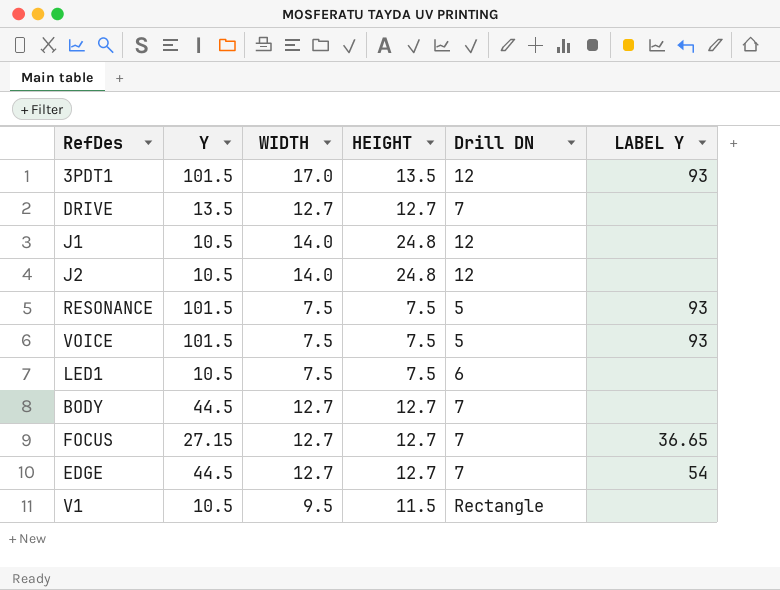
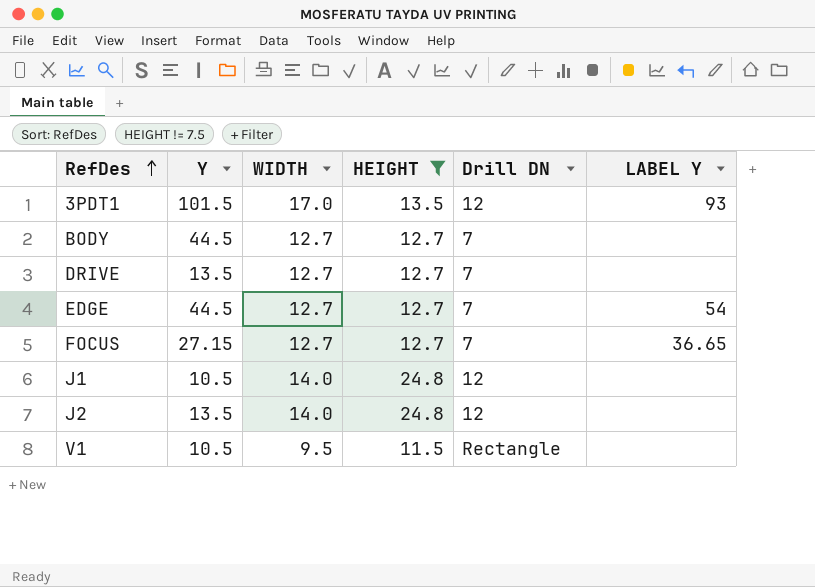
filter: none -> HEIGHT != 7.5
row order: none -> RefDes ascending
J2 | Y: 10.5 -> 13.5

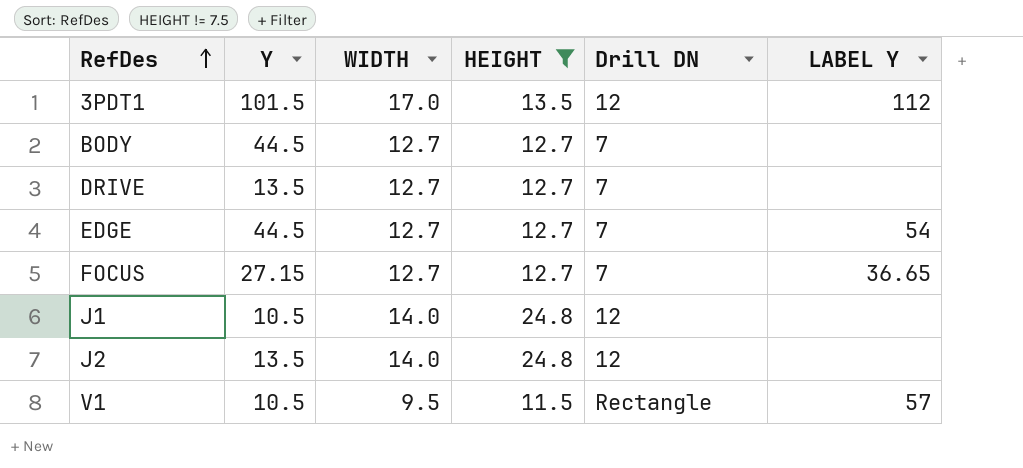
3PDT1 | LABEL Y: 93 -> 112
V1 | LABEL Y: none -> 57

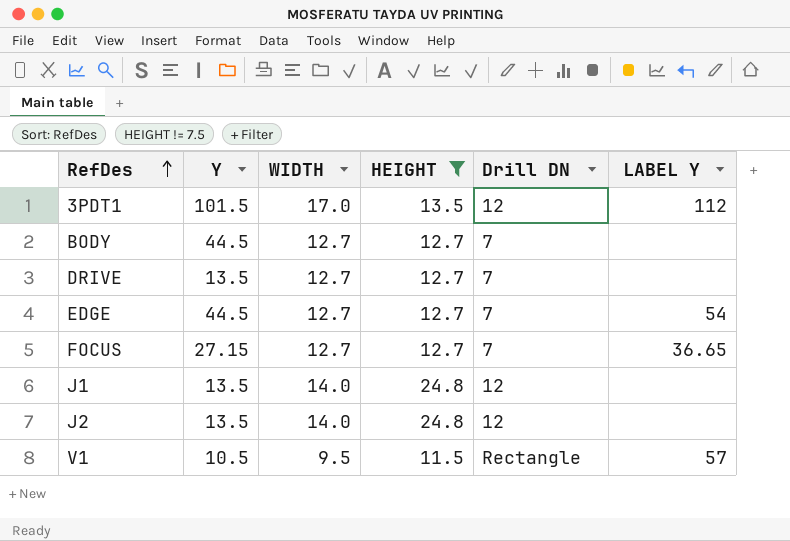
J1 | Y: 10.5 -> 13.5

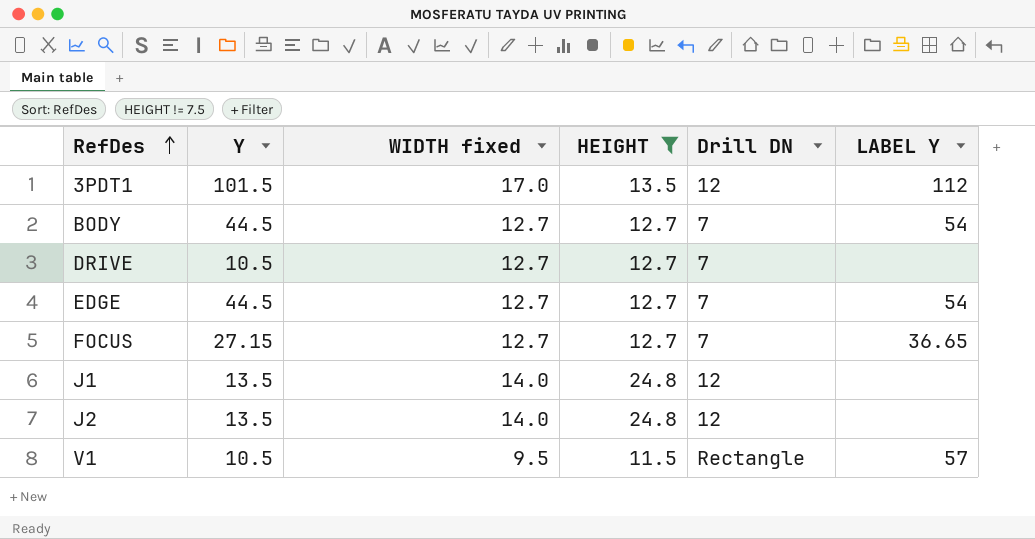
column name: WIDTH -> WIDTH fixed
BODY | LABEL Y: none -> 54
DRIVE | Y: 13.5 -> 10.5

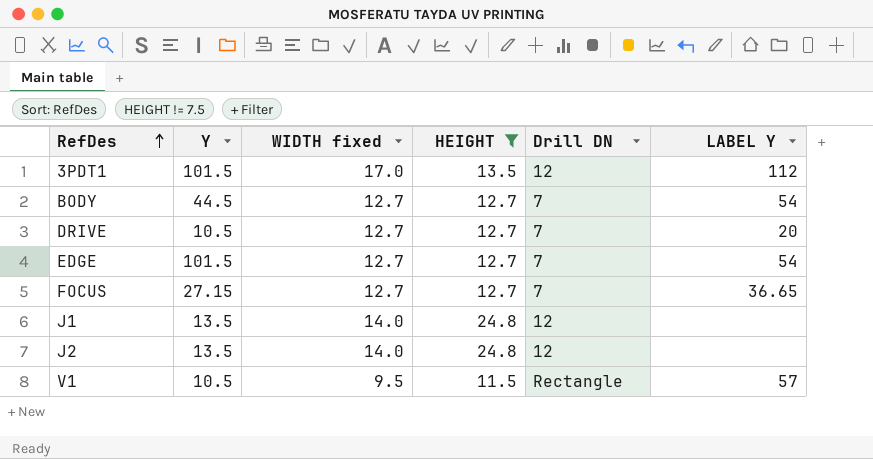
DRIVE | LABEL Y: none -> 20
EDGE | Y: 44.5 -> 101.5

